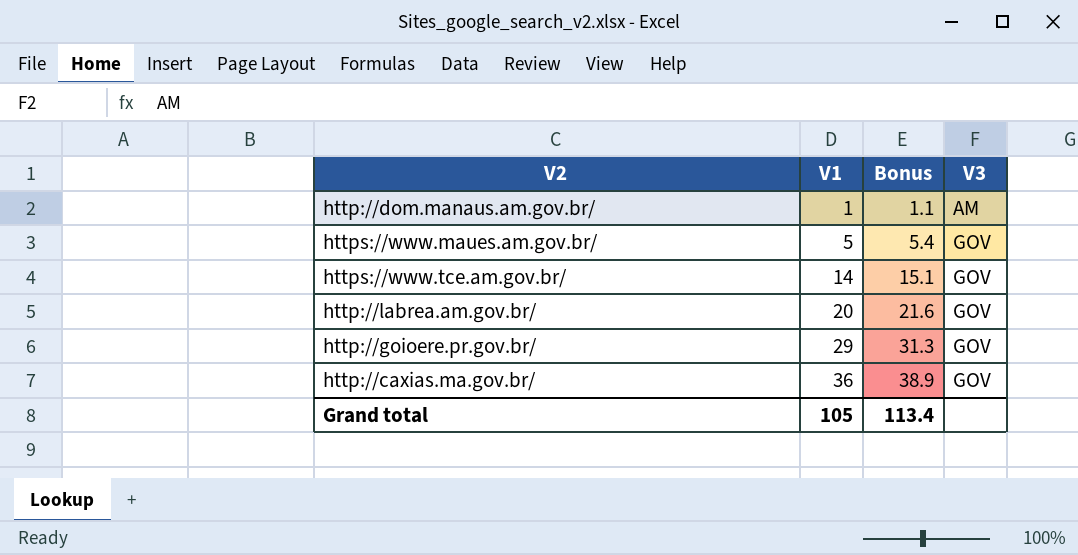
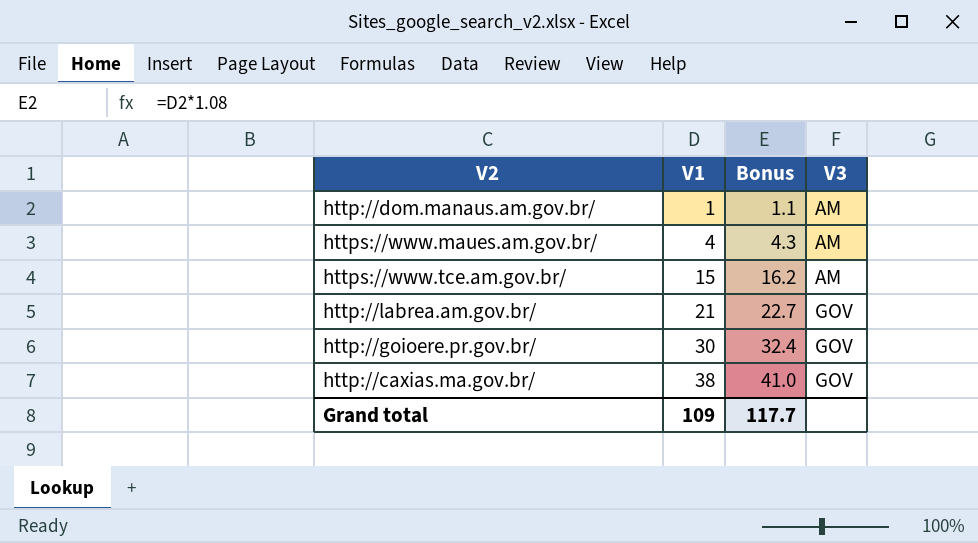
https://www.maues.am.gov.br/ | V1: 5 -> 4
https://www.maues.am.gov.br/ | Bonus: 5.4 -> 4.3
https://www.maues.am.gov.br/ | V3: GOV -> AM
https://www.tce.am.gov.br/ | V1: 14 -> 15
https://www.tce.am.gov.br/ | Bonus: 15.1 -> 16.2
https://www.tce.am.gov.br/ | V3: GOV -> AM
http://labrea.am.gov.br/ | V1: 20 -> 21
http://labrea.am.gov.br/ | Bonus: 21.6 -> 22.7
http://goioere.pr.gov.br/ | V1: 29 -> 30
http://goioere.pr.gov.br/ | Bonus: 31.3 -> 32.4
http://caxias.ma.gov.br/ | V1: 36 -> 38
http://caxias.ma.gov.br/ | Bonus: 38.9 -> 41.0
Grand total | V1: 105 -> 109
Grand total | Bonus: 113.4 -> 117.7

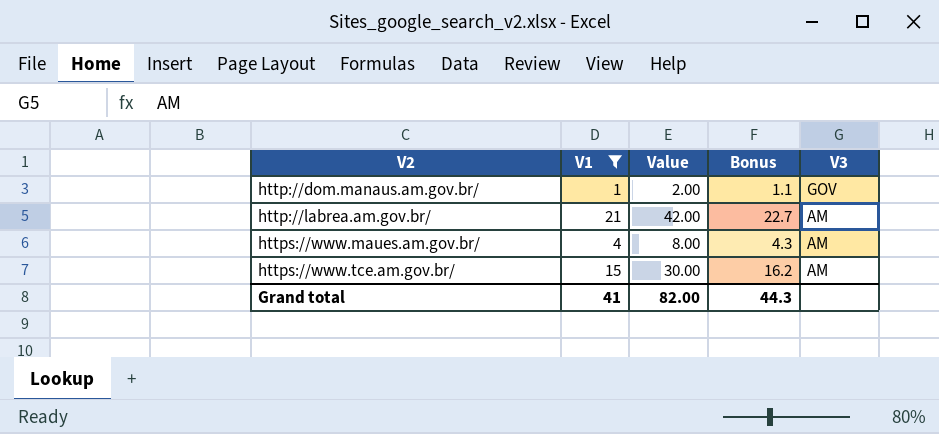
filter: none -> V1 <= 21
row order: V1 ascending -> V2 ascending
column Value | formula: none -> [V1] * 2
http://dom.manaus.am.gov.br/ | V3: AM -> GOV
http://labrea.am.gov.br/ | V3: GOV -> AM
Grand total | V1: 109 -> 41
Grand total | Bonus: 117.7 -> 44.3

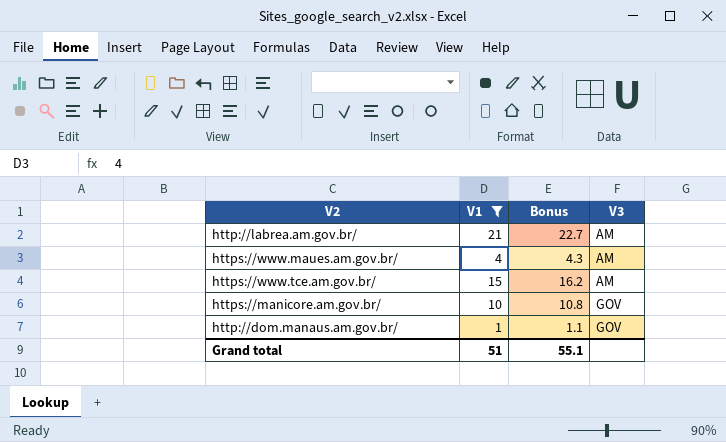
row order: V2 ascending -> V3 ascending
column Value | formula: [V1] * 2 -> none
row https://manicore.am.gov.br/: none -> 10 | 10.8 | GOV
Grand total | V1: 41 -> 51
Grand total | Bonus: 44.3 -> 55.1

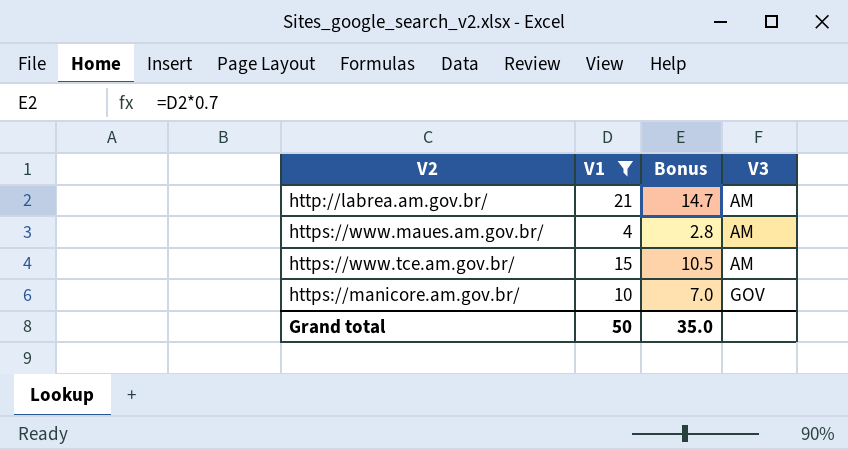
column Bonus | formula: [V1] * 1.08 -> [V1] * 0.7
row http://dom.manaus.am.gov.br/: 1 | 1.1 | GOV -> none
Grand total | V1: 51 -> 50
Grand total | Bonus: 55.1 -> 35.0

